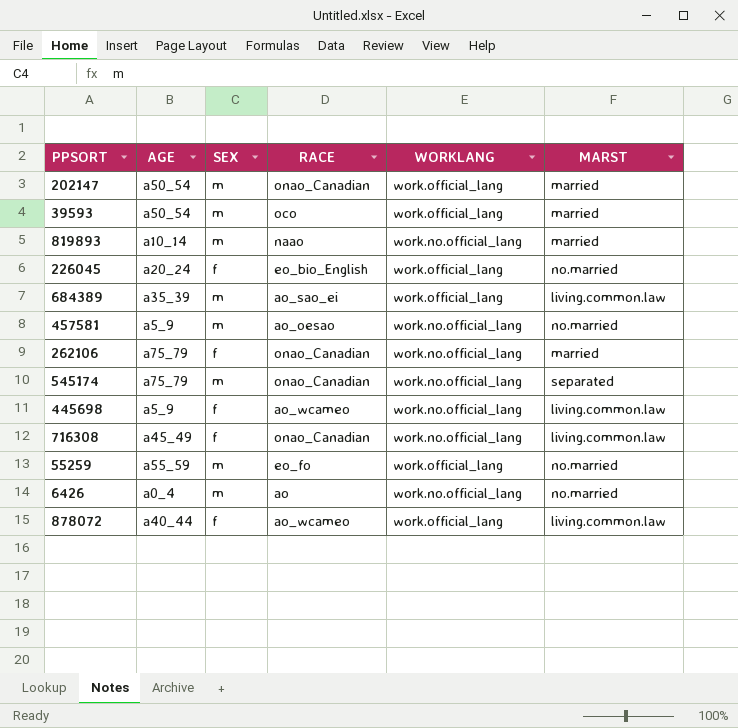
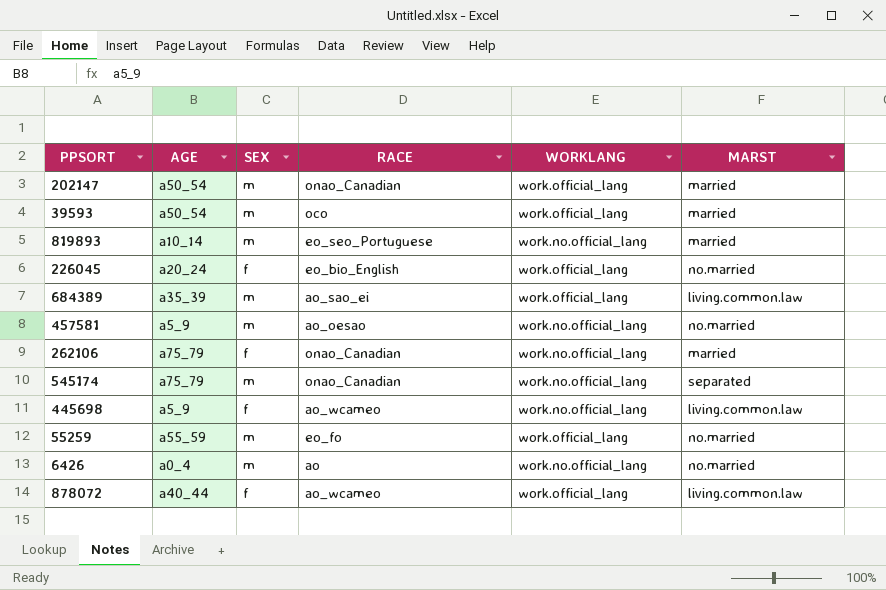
row 716308: a45_49 | f | onao_Canadian | work.no.official_lang | living.common.law -> none
819893 | RACE: naao -> eo_seo_Portuguese

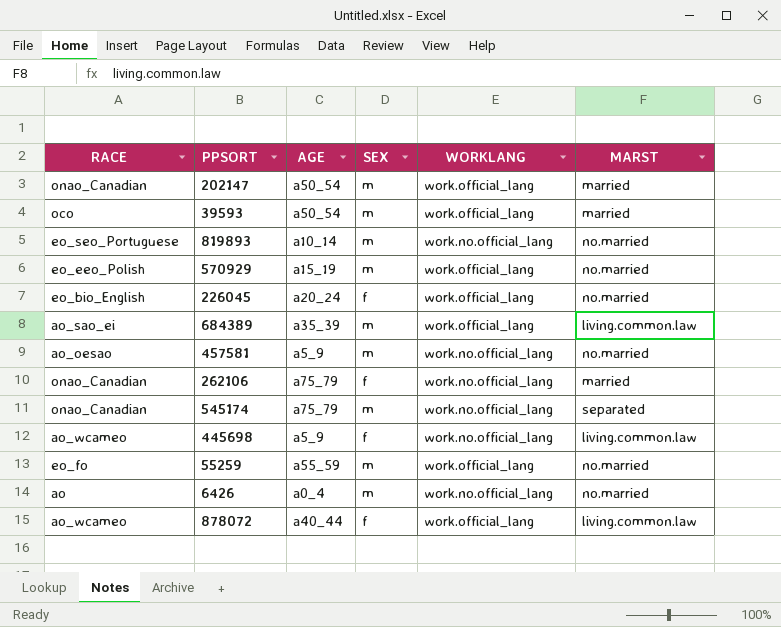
column RACE | position: 4 -> 1
819893 | MARST: married -> no.married
row 570929: none -> eo_eeo_Polish | a15_19 | m | work.official_lang | no.married

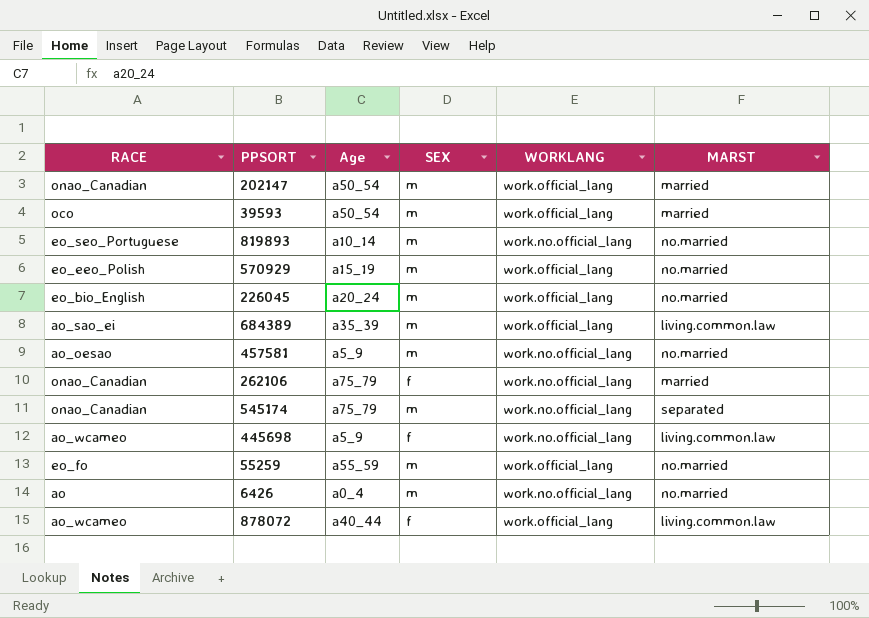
column name: AGE -> Age
226045 | SEX: f -> m

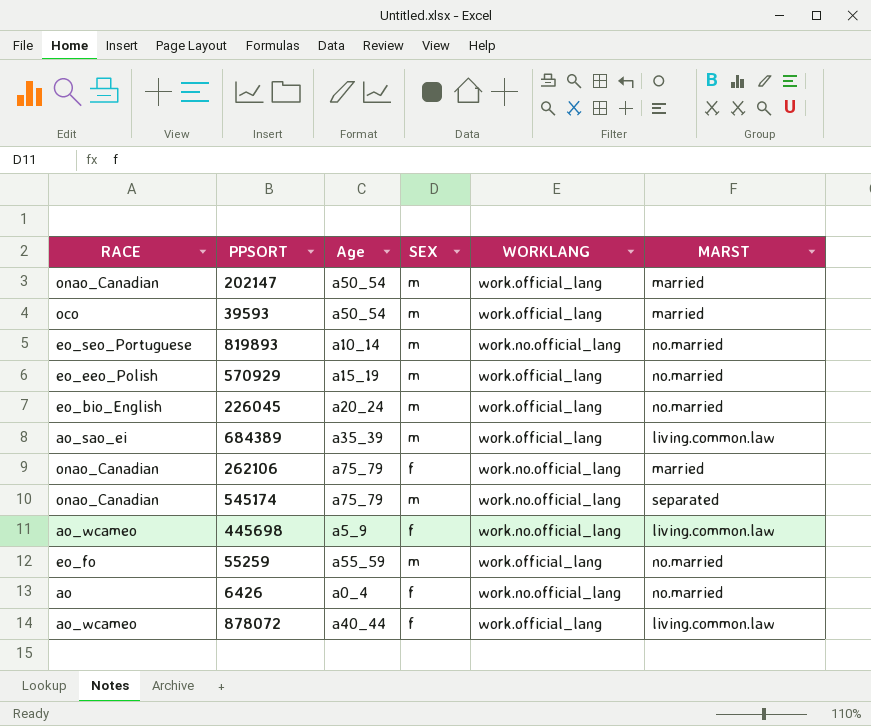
row 457581: ao_oesao | a5_9 | m | work.no.official_lang | no.married -> none
6426 | SEX: m -> f

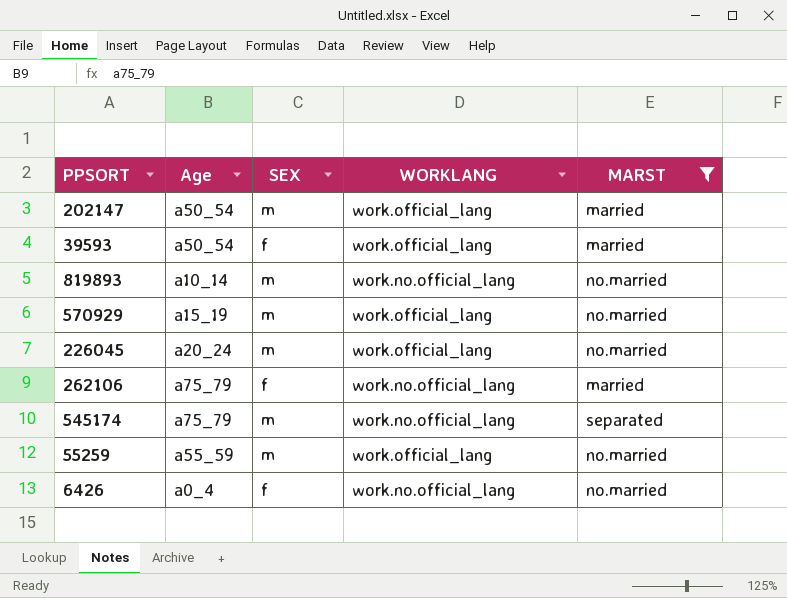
filter: none -> MARST != living.common.law
column RACE | position: 1 -> none
39593 | SEX: m -> f

